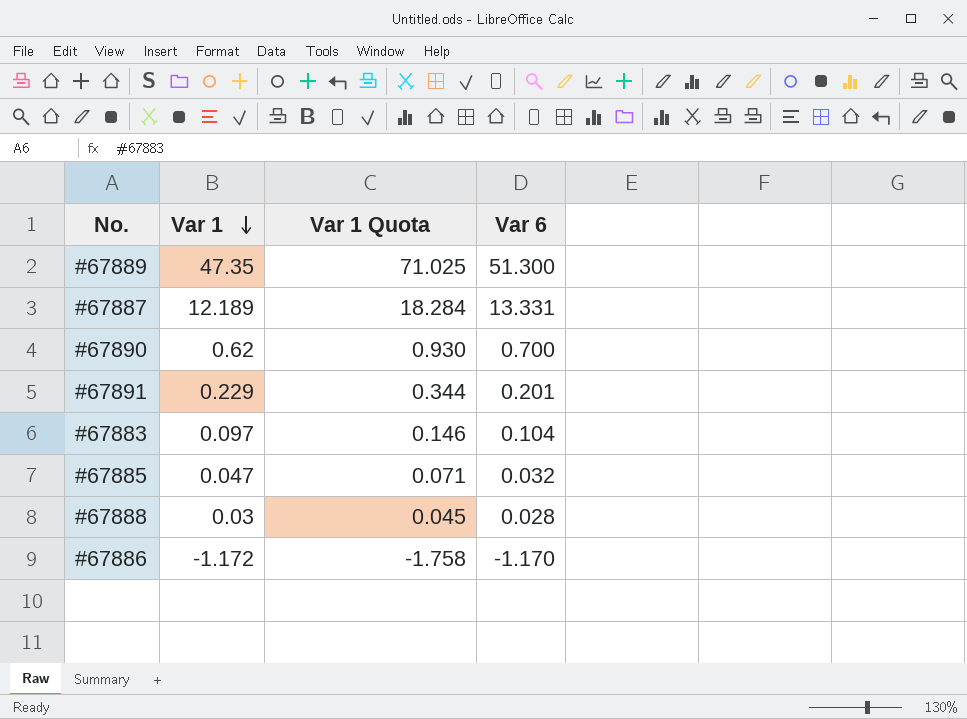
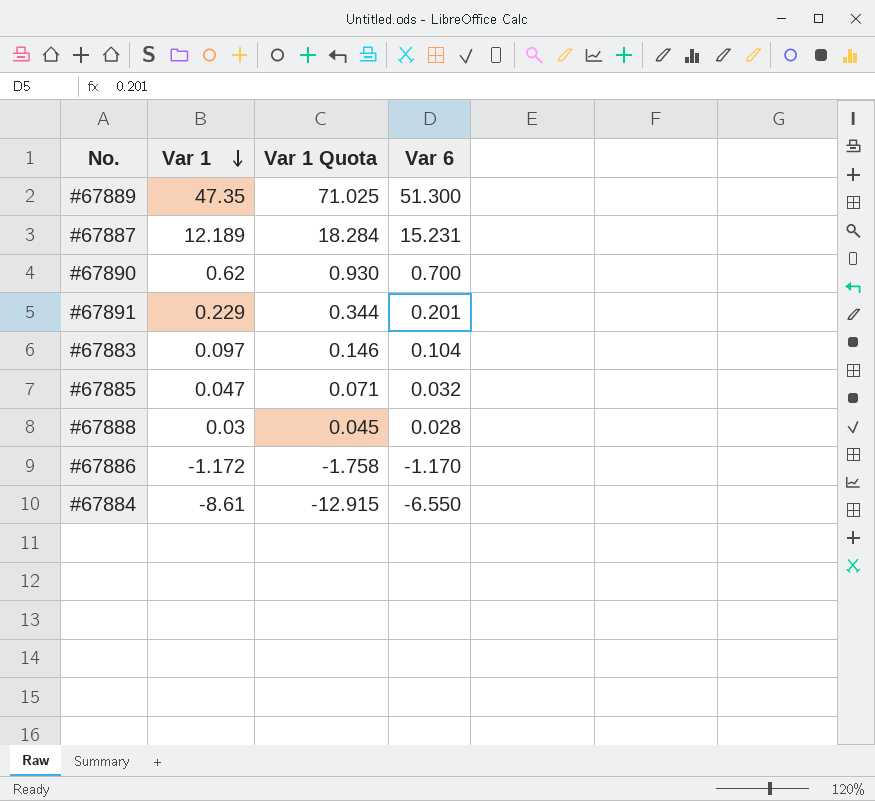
#67887 | Var 6: 13.331 -> 15.231
row #67884: none -> -8.61 | -12.915 | -6.550

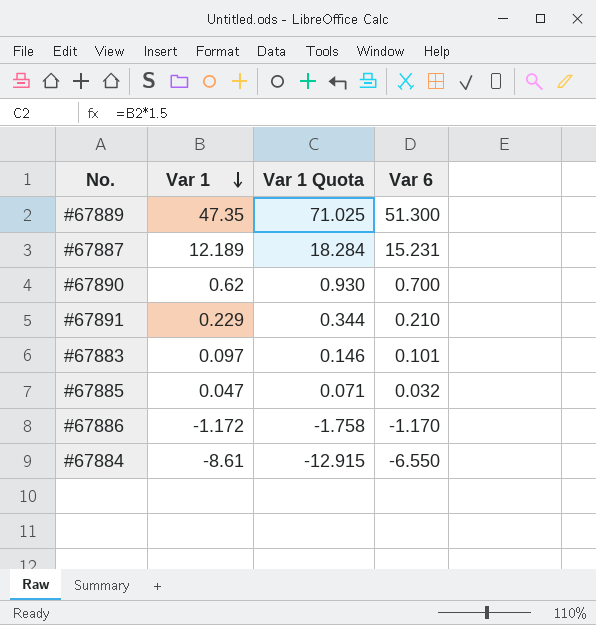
row #67888: 0.03 | 0.045 | 0.028 -> none
#67891 | Var 6: 0.201 -> 0.210
#67883 | Var 6: 0.104 -> 0.101

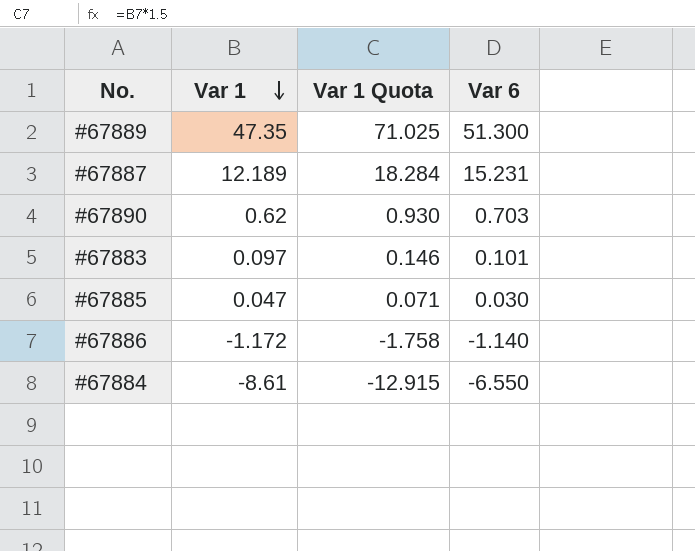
row #67891: 0.229 | 0.344 | 0.210 -> none
#67890 | Var 6: 0.700 -> 0.703
#67885 | Var 6: 0.032 -> 0.030
#67886 | Var 6: -1.170 -> -1.140

